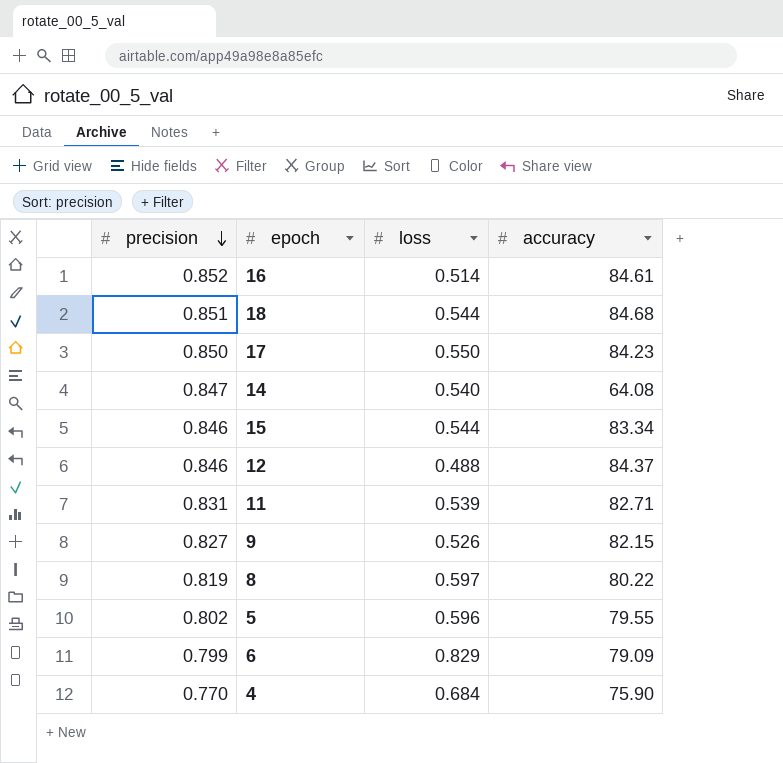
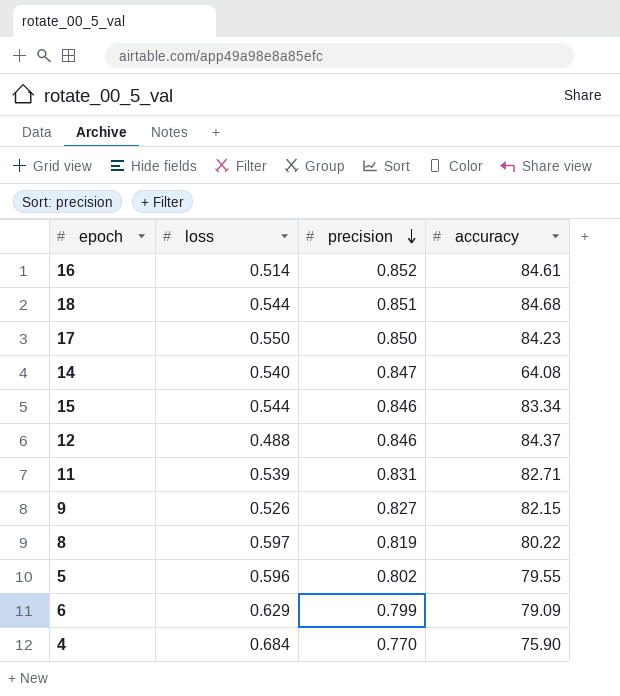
column precision | position: 1 -> 3
6 | loss: 0.829 -> 0.629

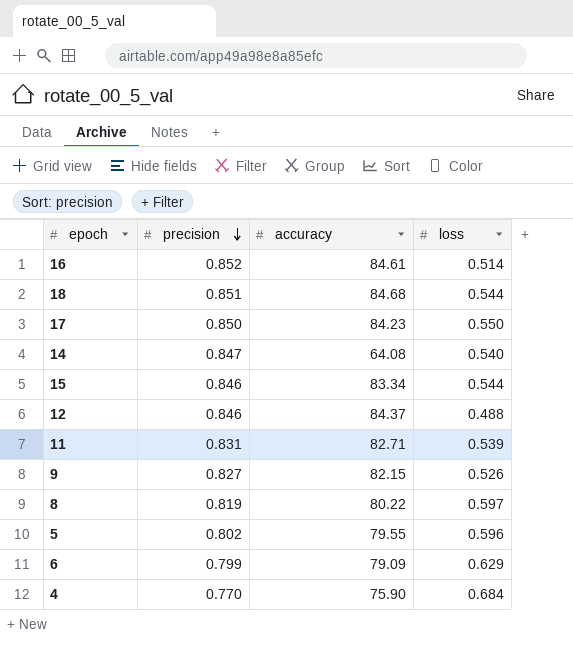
column loss | position: 2 -> 4

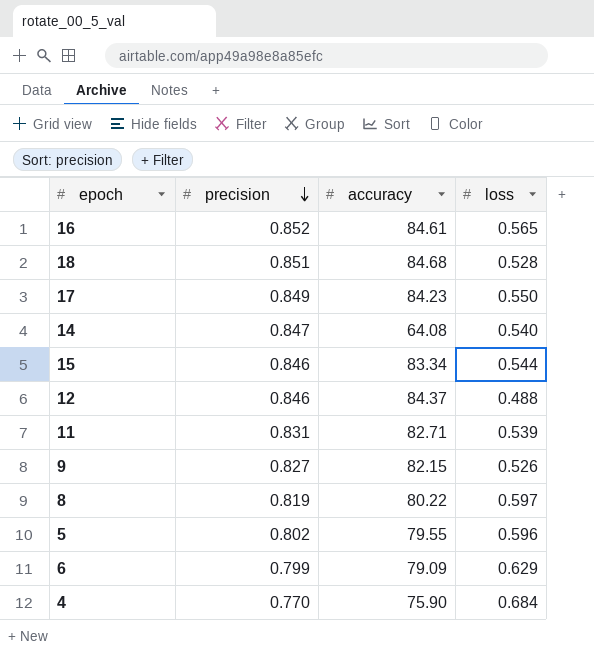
16 | loss: 0.514 -> 0.565
18 | loss: 0.544 -> 0.528
17 | precision: 0.850 -> 0.849

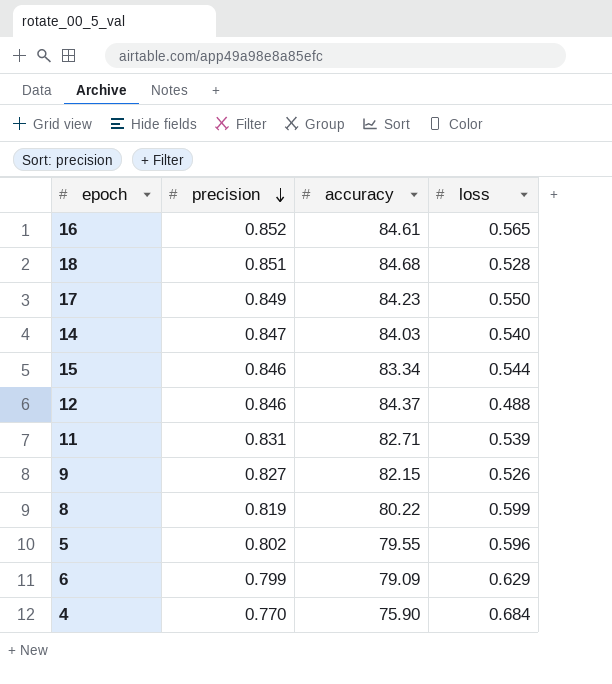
14 | accuracy: 64.08 -> 84.03
8 | loss: 0.597 -> 0.599

